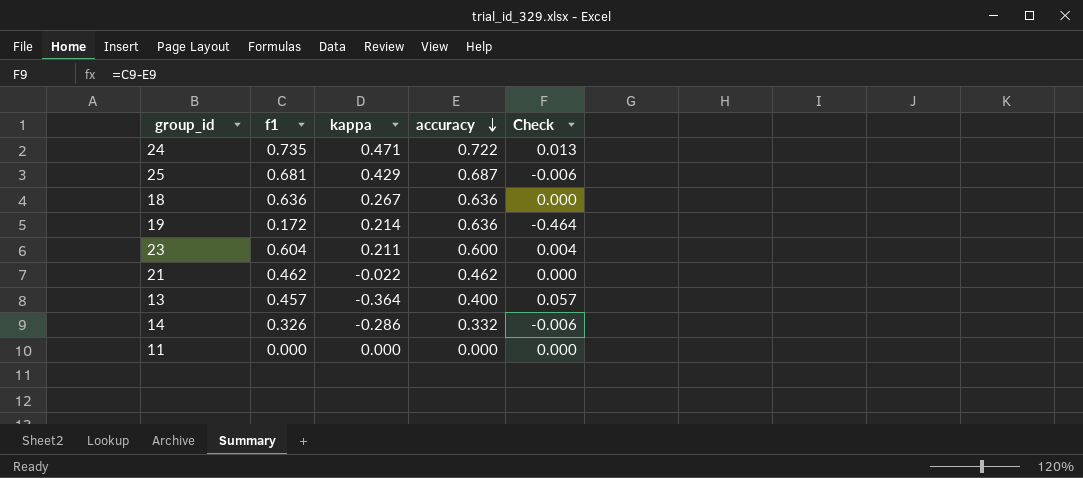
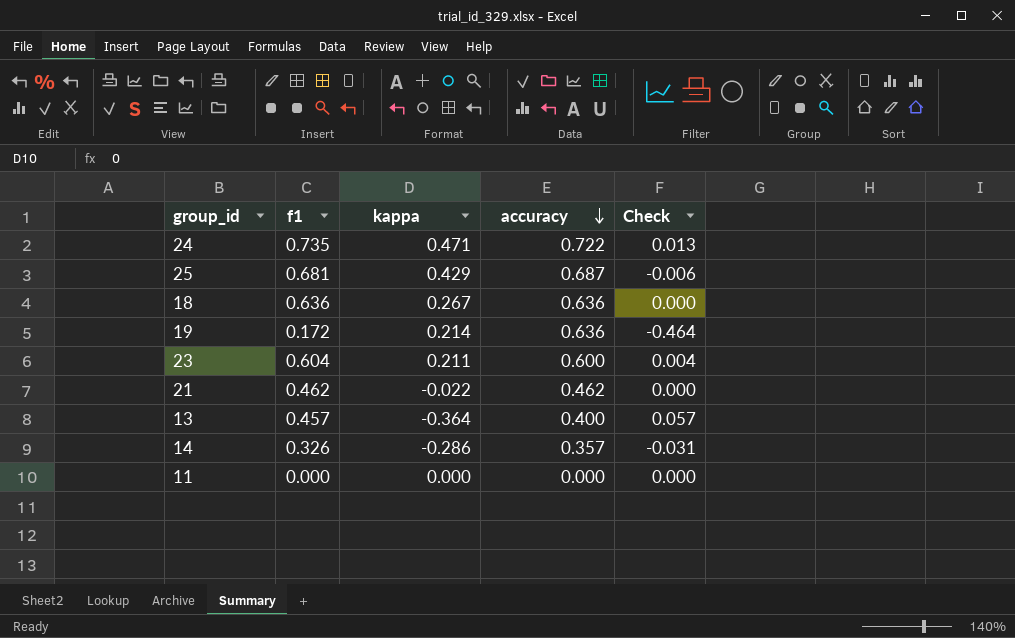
14 | accuracy: 0.332 -> 0.357
14 | Check: -0.006 -> -0.031

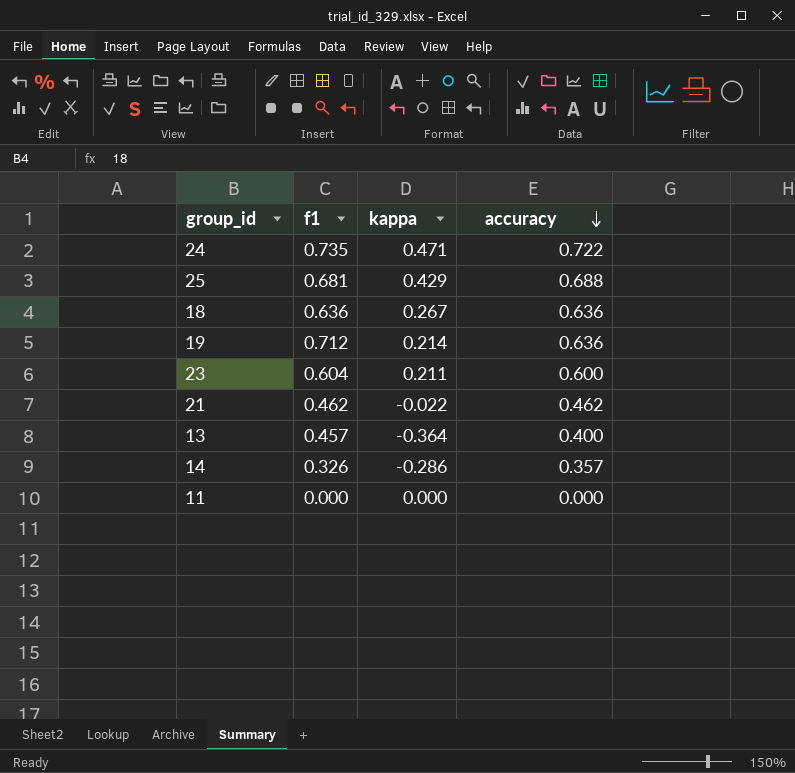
column Check | formula: [f1] - [accuracy] -> none
25 | accuracy: 0.687 -> 0.688
19 | f1: 0.172 -> 0.712

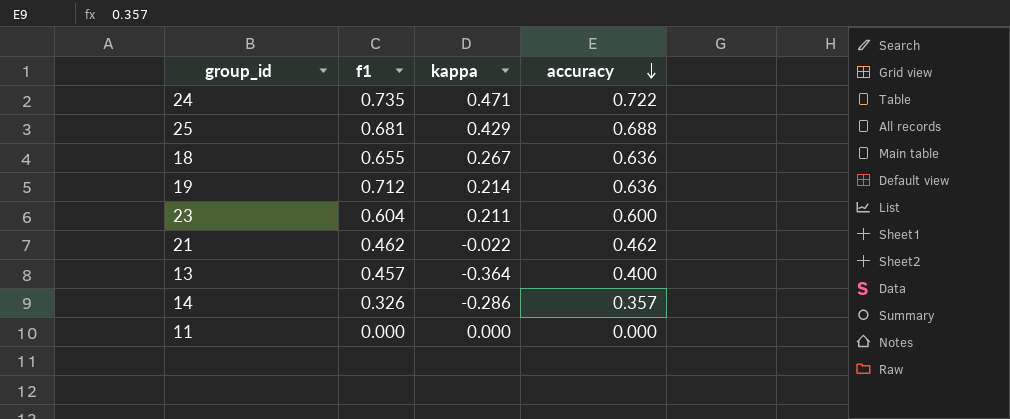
18 | f1: 0.636 -> 0.655

